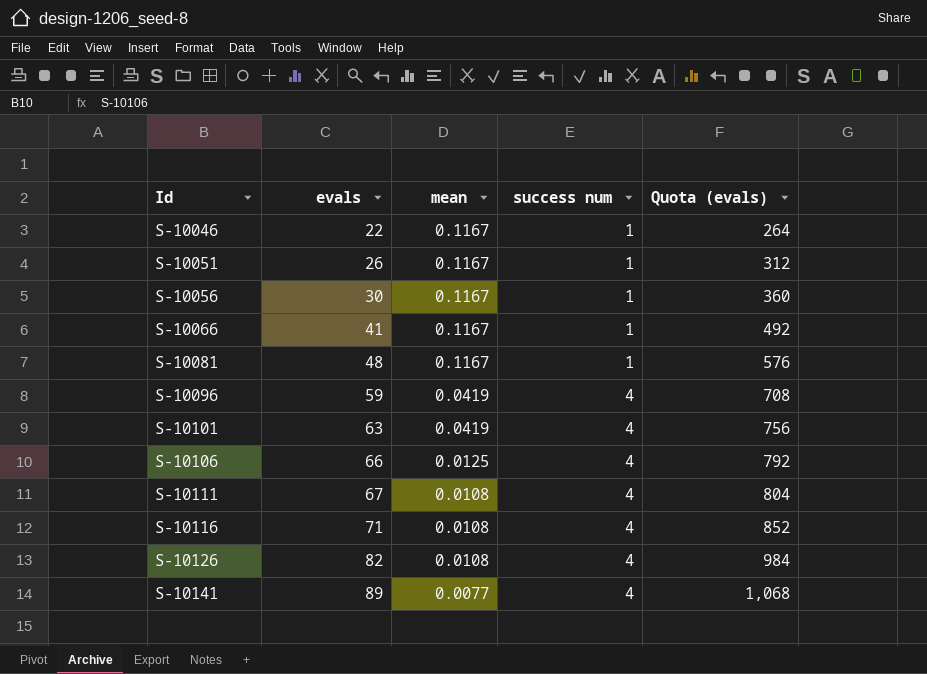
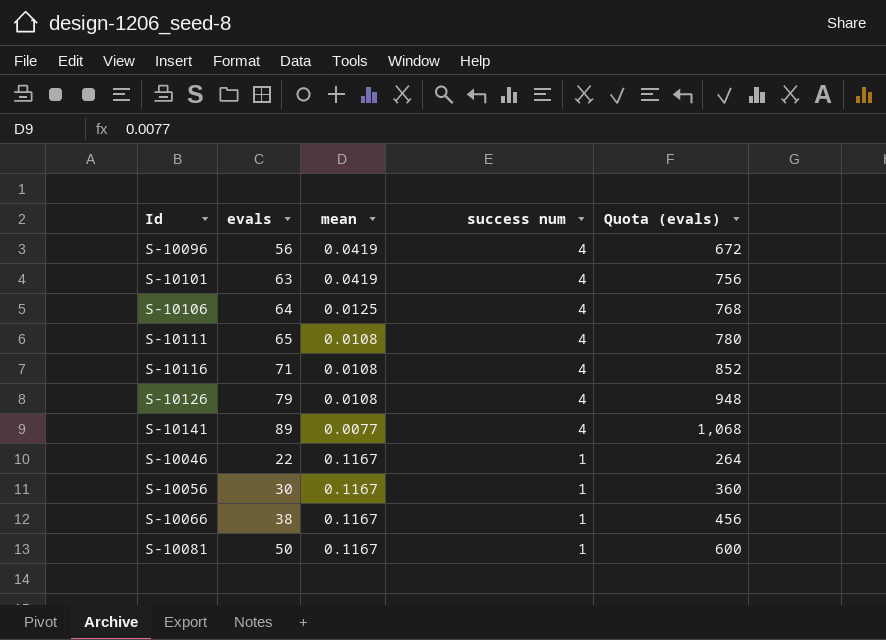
row order: Id ascending -> success num descending
row S-10051: 26 | 0.1167 | 1 | 312 -> none
S-10096 | evals: 59 -> 56
S-10096 | Quota (evals): 708 -> 672
S-10106 | evals: 66 -> 64
S-10106 | Quota (evals): 792 -> 768
S-10111 | evals: 67 -> 65
S-10111 | Quota (evals): 804 -> 780
S-10126 | evals: 82 -> 79
S-10126 | Quota (evals): 984 -> 948
S-10066 | evals: 41 -> 38
S-10066 | Quota (evals): 492 -> 456
S-10081 | evals: 48 -> 50
S-10081 | Quota (evals): 576 -> 600

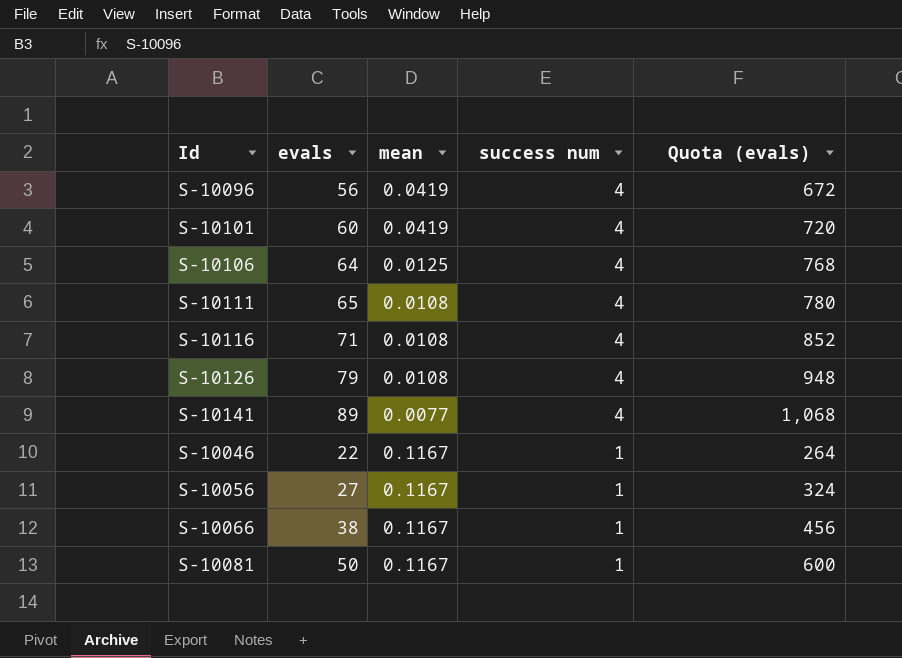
S-10101 | evals: 63 -> 60
S-10101 | Quota (evals): 756 -> 720
S-10056 | evals: 30 -> 27
S-10056 | Quota (evals): 360 -> 324

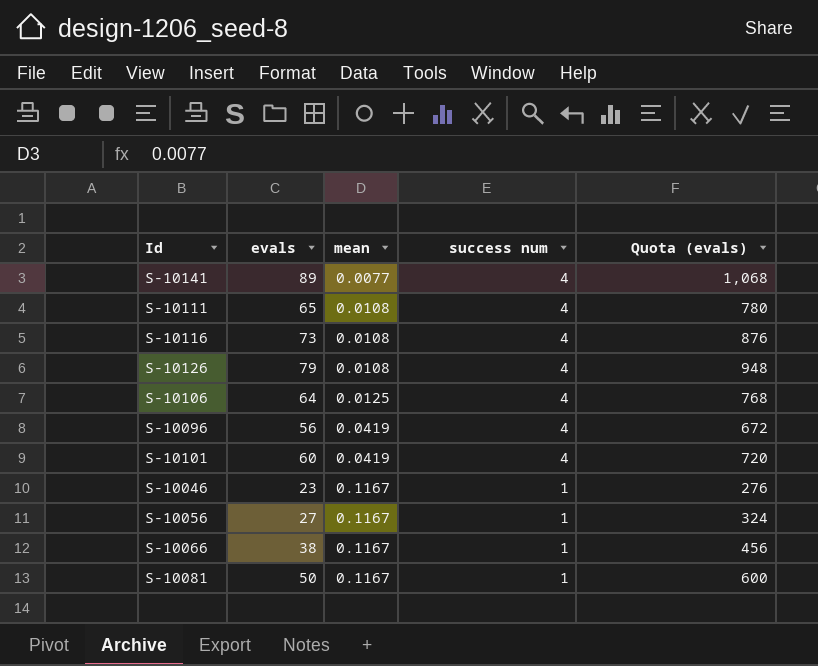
row order: success num descending -> mean ascending
S-10116 | evals: 71 -> 73
S-10116 | Quota (evals): 852 -> 876
S-10046 | evals: 22 -> 23
S-10046 | Quota (evals): 264 -> 276

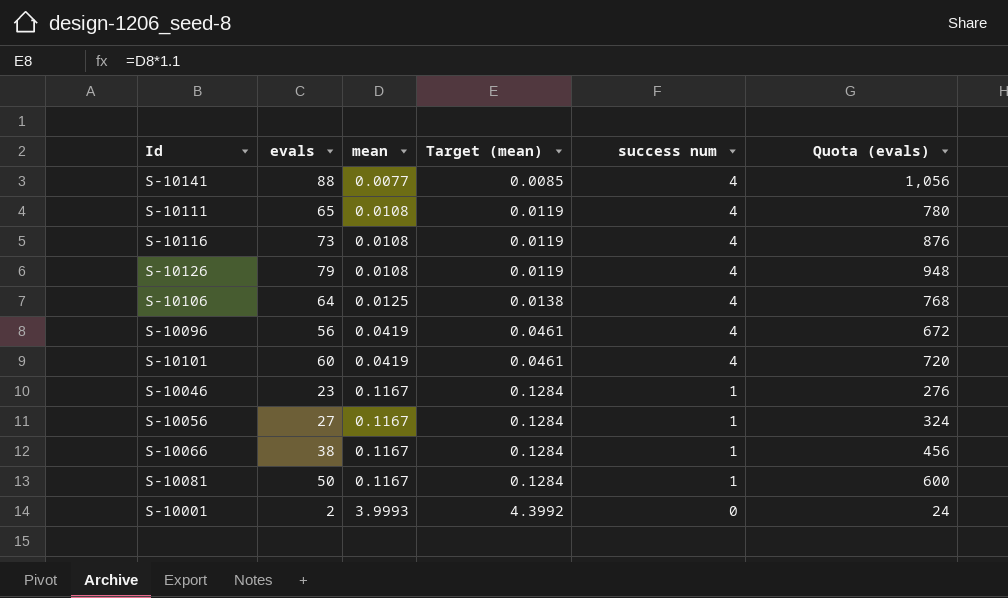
column Target (mean) | formula: none -> [mean] * 1.1
S-10141 | evals: 89 -> 88
S-10141 | Quota (evals): 1,068 -> 1,056
row S-10001: none -> 2 | 3.9993 | 4.3992 | 0 | 24

